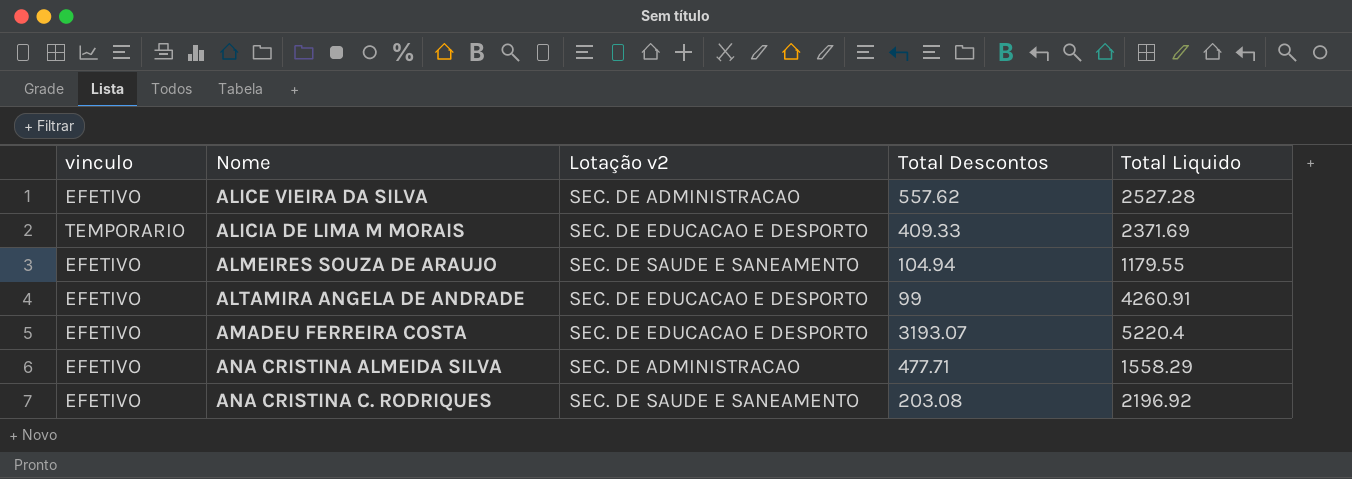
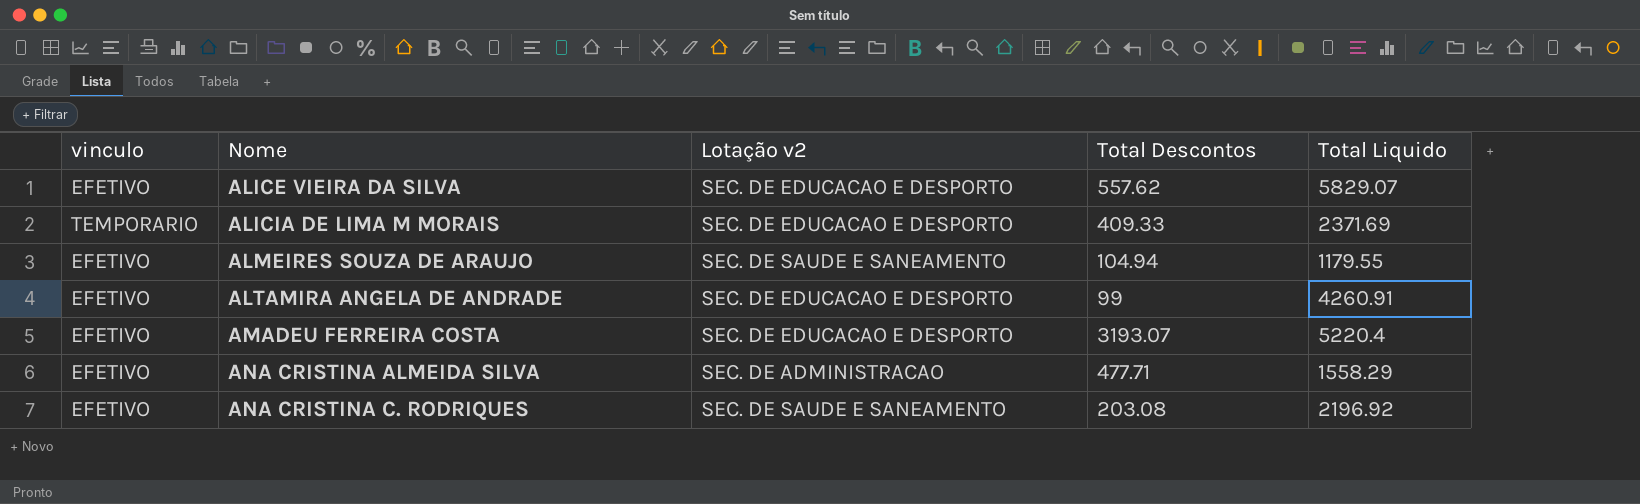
ALICE VIEIRA DA SILVA | Lotação v2: SEC. DE ADMINISTRACAO -> SEC. DE EDUCACAO E DESPORTO
ALICE VIEIRA DA SILVA | Total Liquido: 2527.28 -> 5829.07

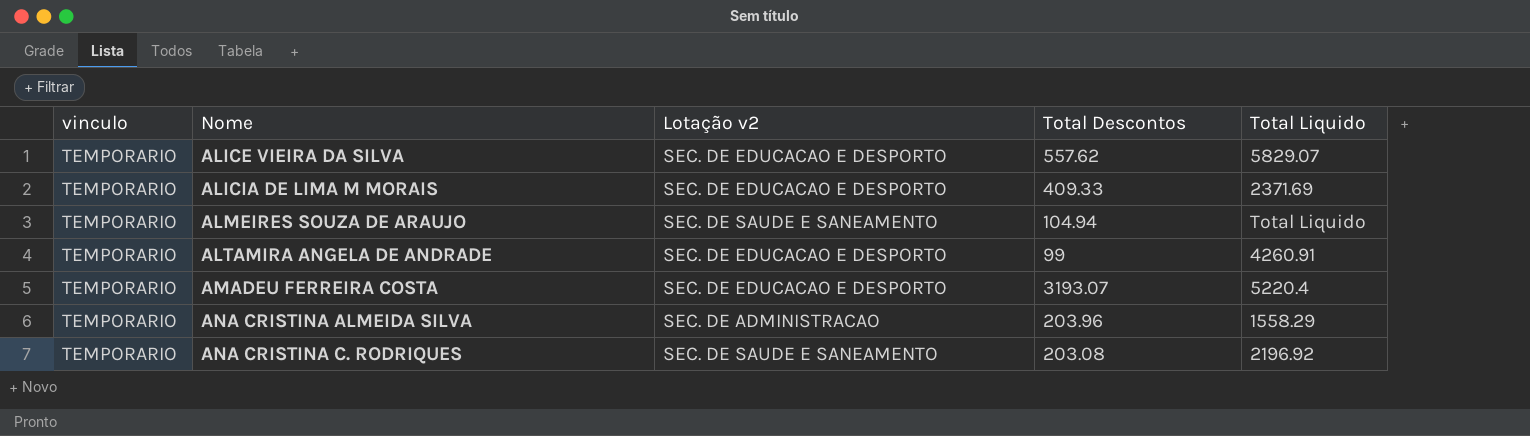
ALICE VIEIRA DA SILVA | vinculo: EFETIVO -> TEMPORARIO
ALMEIRES SOUZA DE ARAUJO | vinculo: EFETIVO -> TEMPORARIO
ALMEIRES SOUZA DE ARAUJO | Total Liquido: 1179.55 -> Total Liquido
ALTAMIRA ANGELA DE ANDRADE | vinculo: EFETIVO -> TEMPORARIO
AMADEU FERREIRA COSTA | vinculo: EFETIVO -> TEMPORARIO
ANA CRISTINA ALMEIDA SILVA | vinculo: EFETIVO -> TEMPORARIO
ANA CRISTINA ALMEIDA SILVA | Total Descontos: 477.71 -> 203.96
ANA CRISTINA C. RODRIQUES | vinculo: EFETIVO -> TEMPORARIO

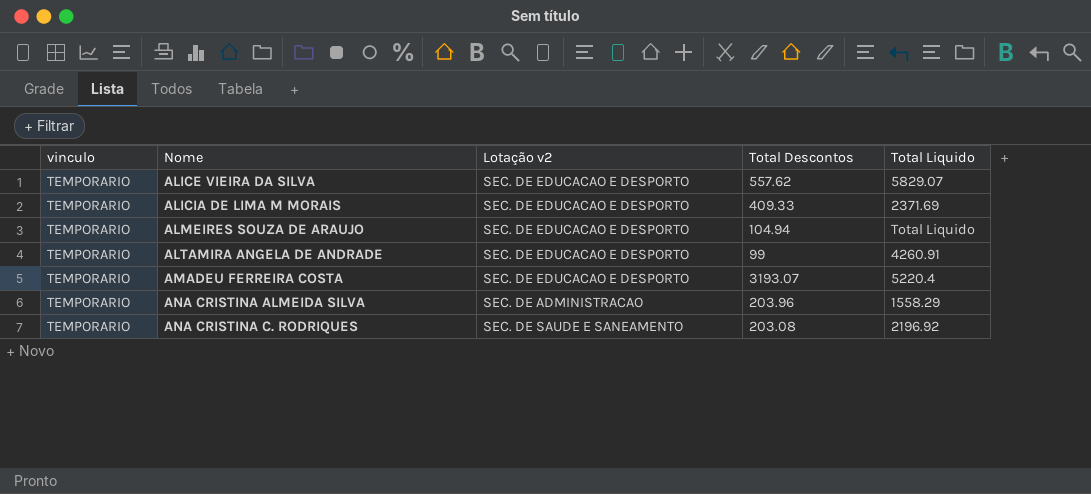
ALMEIRES SOUZA DE ARAUJO | Lotação v2: SEC. DE SAUDE E SANEAMENTO -> SEC. DE EDUCACAO E DESPORTO

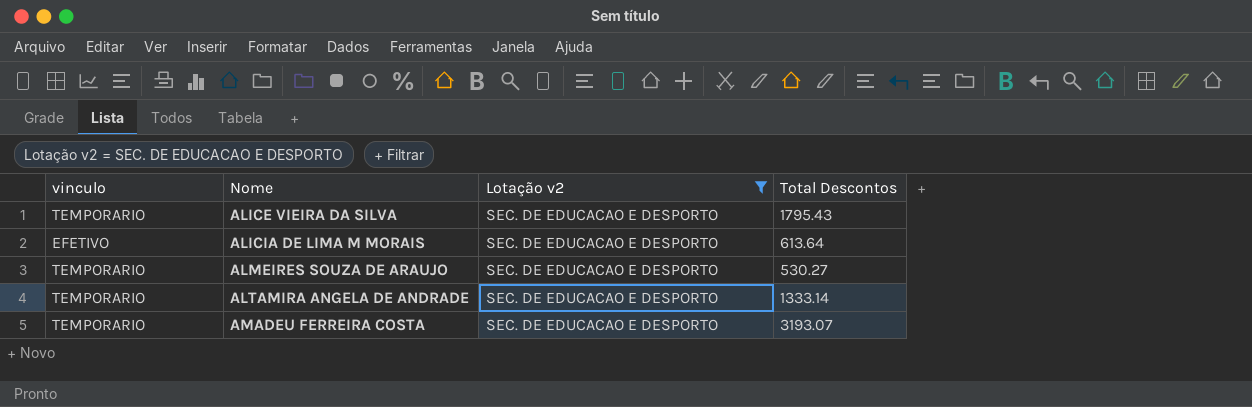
filter: none -> Lotação v2 = SEC. DE EDUCACAO E DESPORTO
column Total Liquido | position: 5 -> none
ALICE VIEIRA DA SILVA | Total Descontos: 557.62 -> 1795.43
ALICIA DE LIMA M MORAIS | vinculo: TEMPORARIO -> EFETIVO
ALICIA DE LIMA M MORAIS | Total Descontos: 409.33 -> 613.64
ALMEIRES SOUZA DE ARAUJO | Total Descontos: 104.94 -> 530.27
ALTAMIRA ANGELA DE ANDRADE | Total Descontos: 99 -> 1333.14

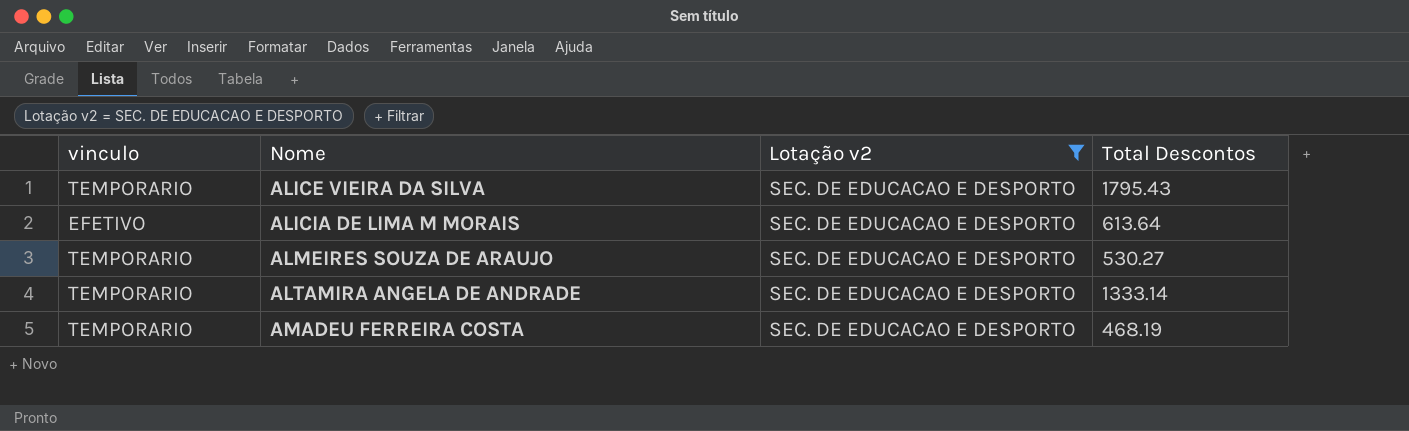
AMADEU FERREIRA COSTA | Total Descontos: 3193.07 -> 468.19

